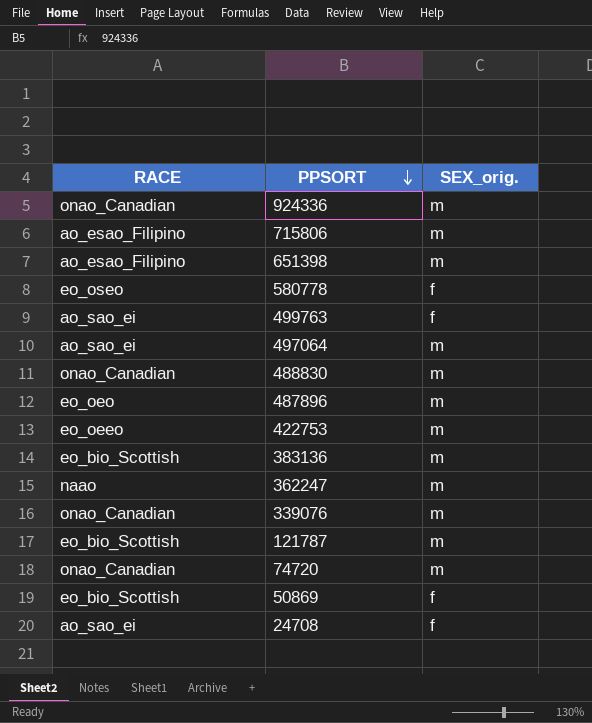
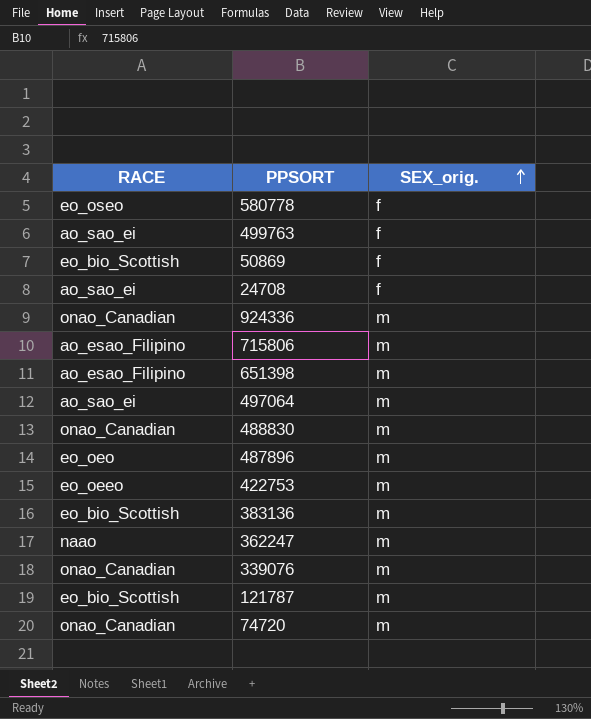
row order: PPSORT descending -> SEX_orig. ascending

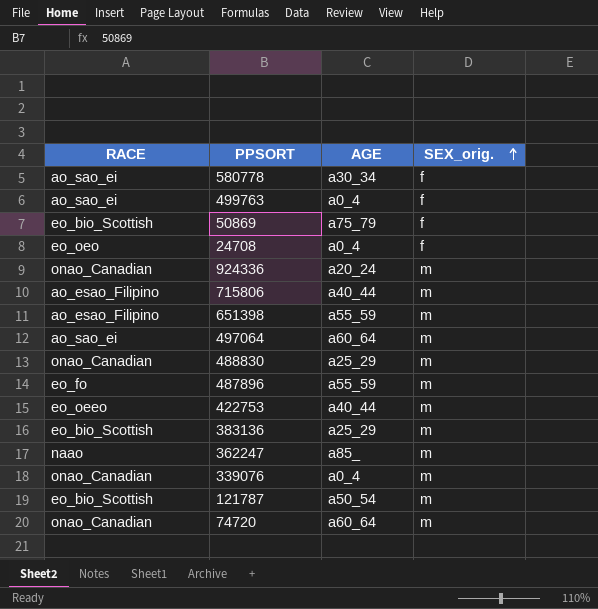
column AGE | position: none -> 3
580778 | RACE: eo_oseo -> ao_sao_ei
24708 | RACE: ao_sao_ei -> eo_oeo
487896 | RACE: eo_oeo -> eo_fo

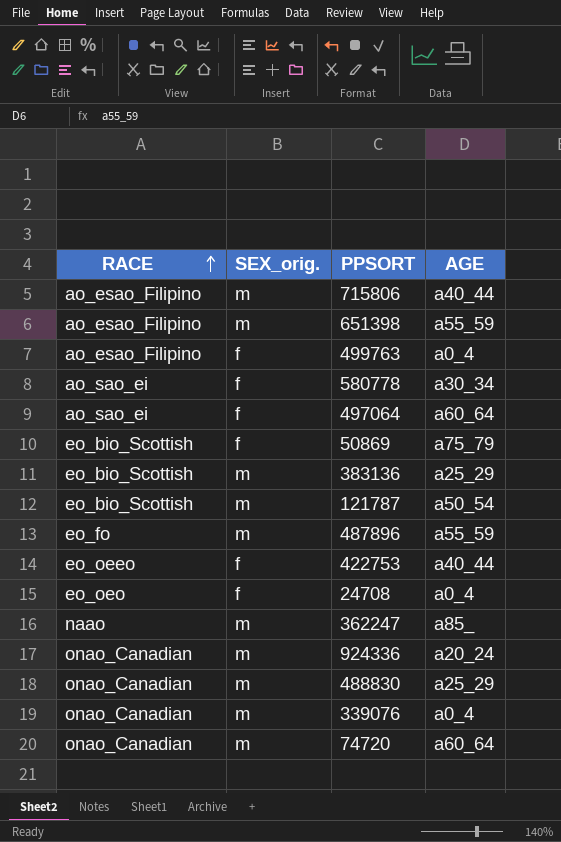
row order: SEX_orig. ascending -> RACE ascending
column SEX_orig. | position: 4 -> 2
499763 | RACE: ao_sao_ei -> ao_esao_Filipino
497064 | SEX_orig.: m -> f
422753 | SEX_orig.: m -> f

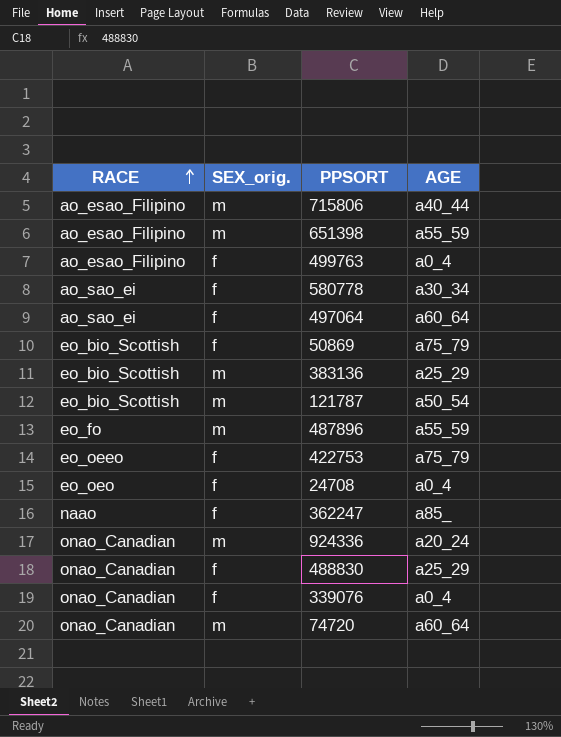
422753 | AGE: a40_44 -> a75_79
362247 | SEX_orig.: m -> f
488830 | SEX_orig.: m -> f
339076 | SEX_orig.: m -> f

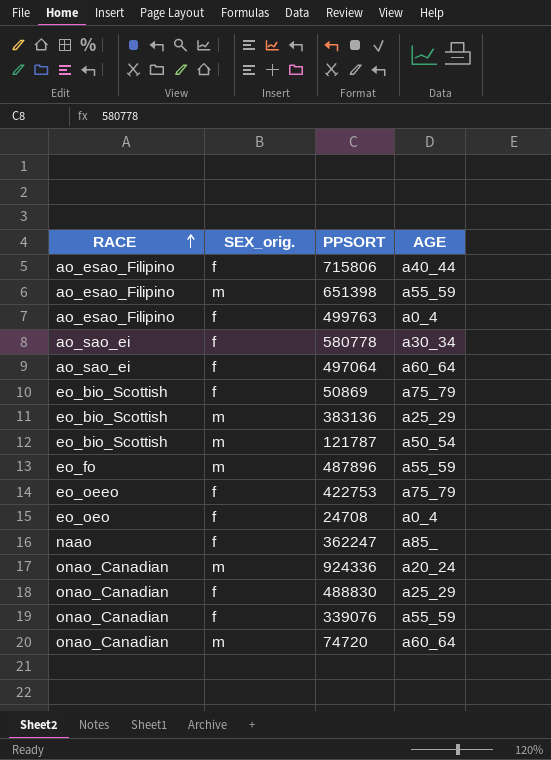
715806 | SEX_orig.: m -> f
339076 | AGE: a0_4 -> a55_59

